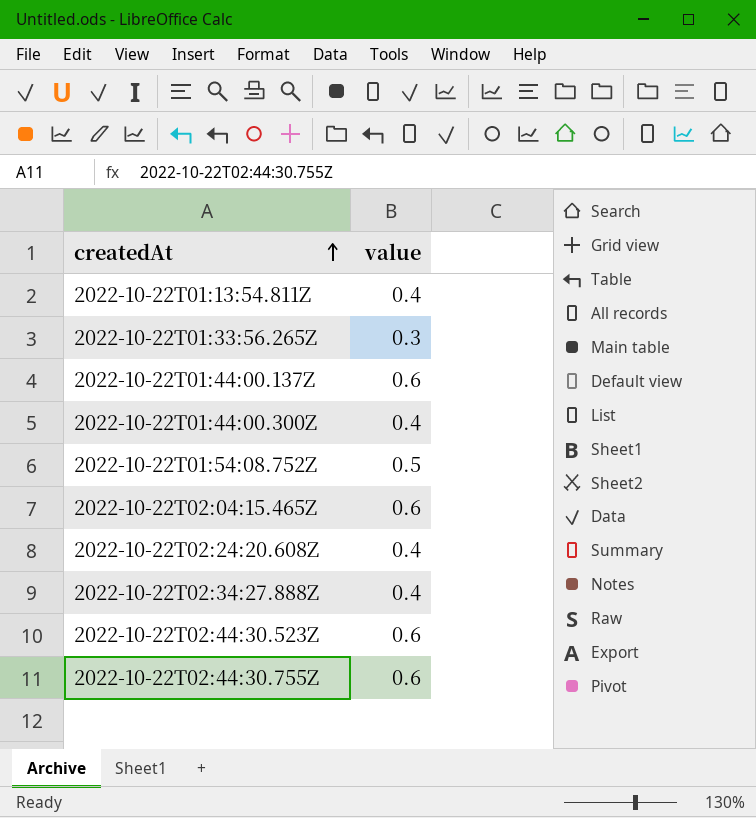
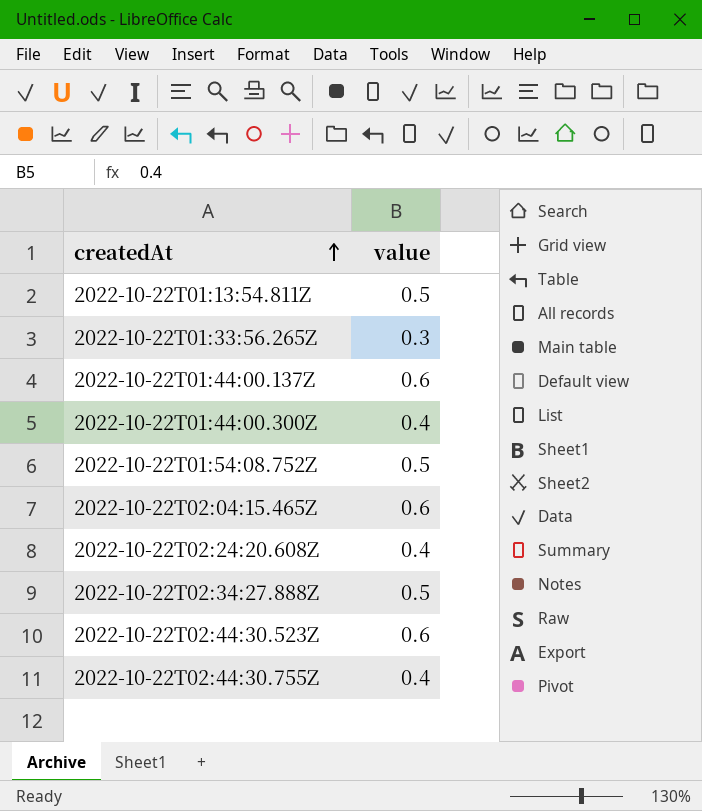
2022-10-22T01:13:54.811Z | value: 0.4 -> 0.5
2022-10-22T02:34:27.888Z | value: 0.4 -> 0.5
2022-10-22T02:44:30.755Z | value: 0.6 -> 0.4

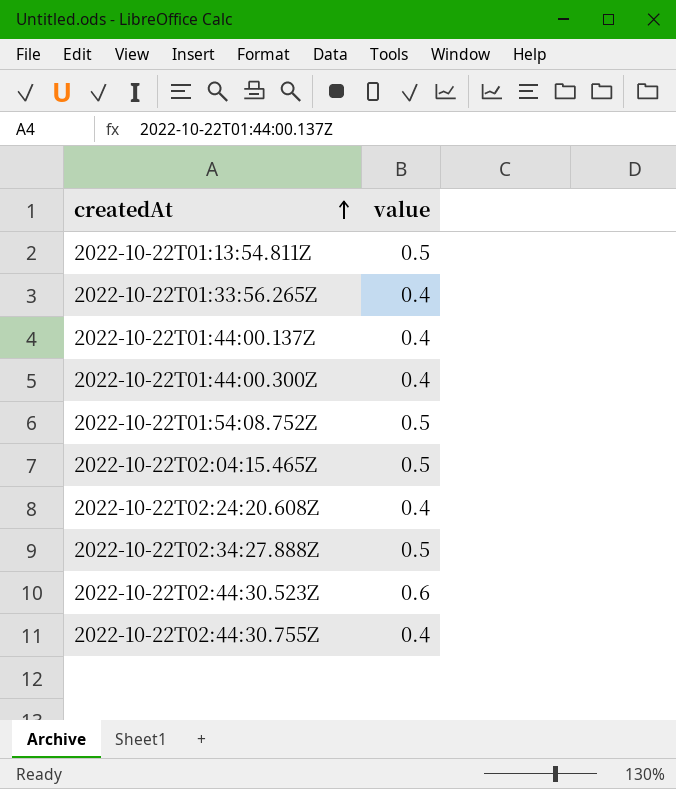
2022-10-22T01:33:56.265Z | value: 0.3 -> 0.4
2022-10-22T01:44:00.137Z | value: 0.6 -> 0.4
2022-10-22T02:04:15.465Z | value: 0.6 -> 0.5

